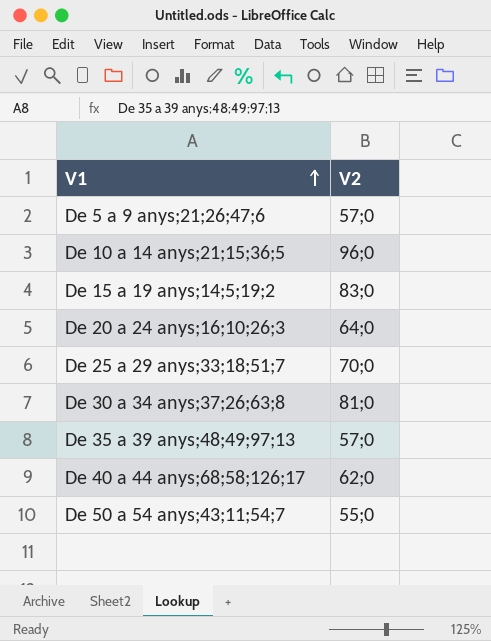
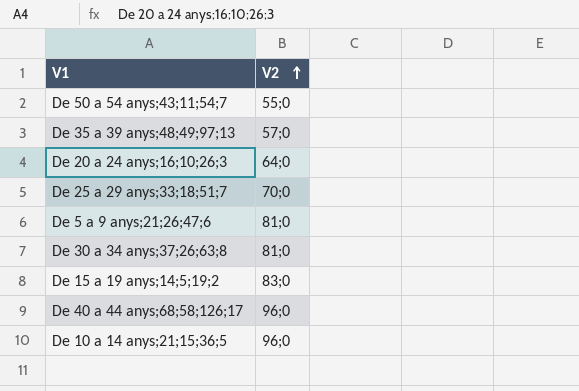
row order: V1 ascending -> V2 ascending
De 5 a 9 anys;21;26;47;6 | V2: 57;0 -> 81;0
De 40 a 44 anys;68;58;126;17 | V2: 62;0 -> 96;0

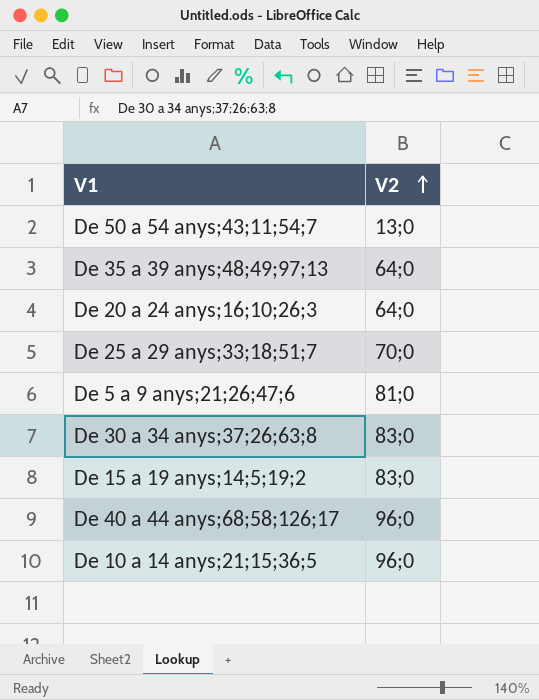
De 50 a 54 anys;43;11;54;7 | V2: 55;0 -> 13;0
De 35 a 39 anys;48;49;97;13 | V2: 57;0 -> 64;0
De 30 a 34 anys;37;26;63;8 | V2: 81;0 -> 83;0

